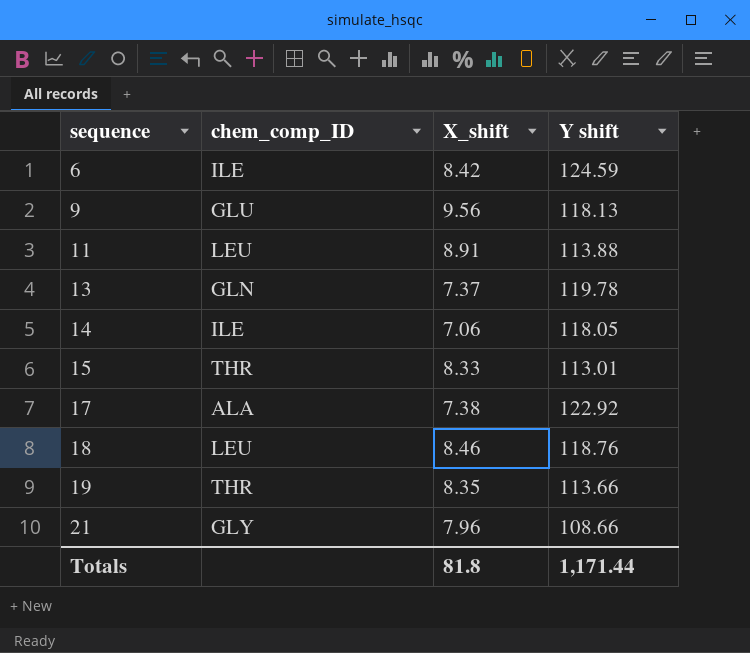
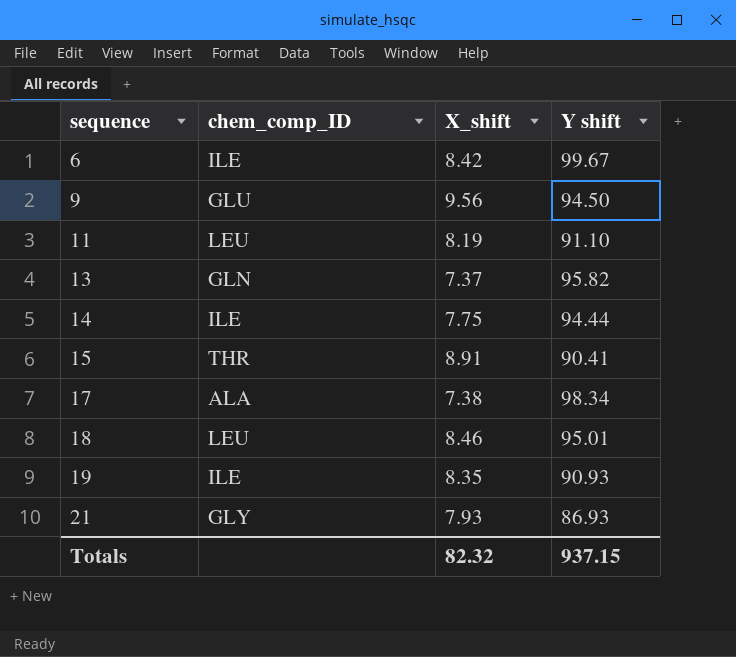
6 | Y shift: 124.59 -> 99.67
9 | Y shift: 118.13 -> 94.50
11 | X_shift: 8.91 -> 8.19
11 | Y shift: 113.88 -> 91.10
13 | Y shift: 119.78 -> 95.82
14 | X_shift: 7.06 -> 7.75
14 | Y shift: 118.05 -> 94.44
15 | X_shift: 8.33 -> 8.91
15 | Y shift: 113.01 -> 90.41
17 | Y shift: 122.92 -> 98.34
18 | Y shift: 118.76 -> 95.01
19 | chem_comp_ID: THR -> ILE
19 | Y shift: 113.66 -> 90.93
21 | X_shift: 7.96 -> 7.93
21 | Y shift: 108.66 -> 86.93
Totals | X_shift: 81.8 -> 82.32
Totals | Y shift: 1,171.44 -> 937.15

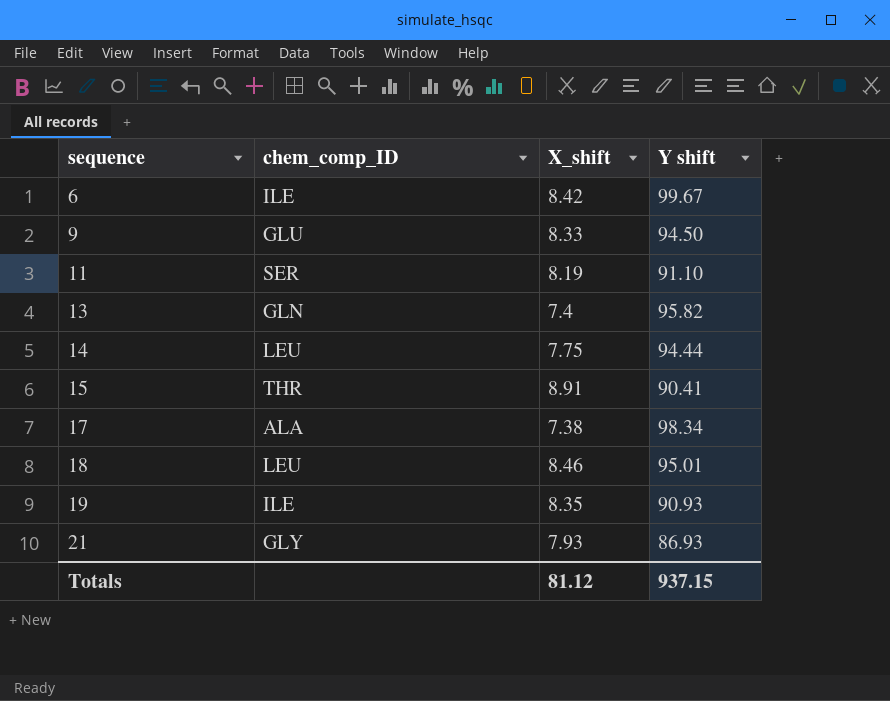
9 | X_shift: 9.56 -> 8.33
11 | chem_comp_ID: LEU -> SER
13 | X_shift: 7.37 -> 7.4
14 | chem_comp_ID: ILE -> LEU
Totals | X_shift: 82.32 -> 81.12

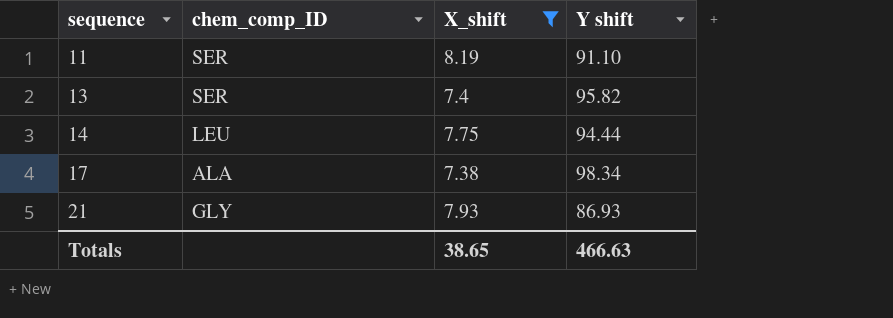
filter: none -> X_shift <= 8.19
13 | chem_comp_ID: GLN -> SER
Totals | X_shift: 81.12 -> 38.65
Totals | Y shift: 937.15 -> 466.63

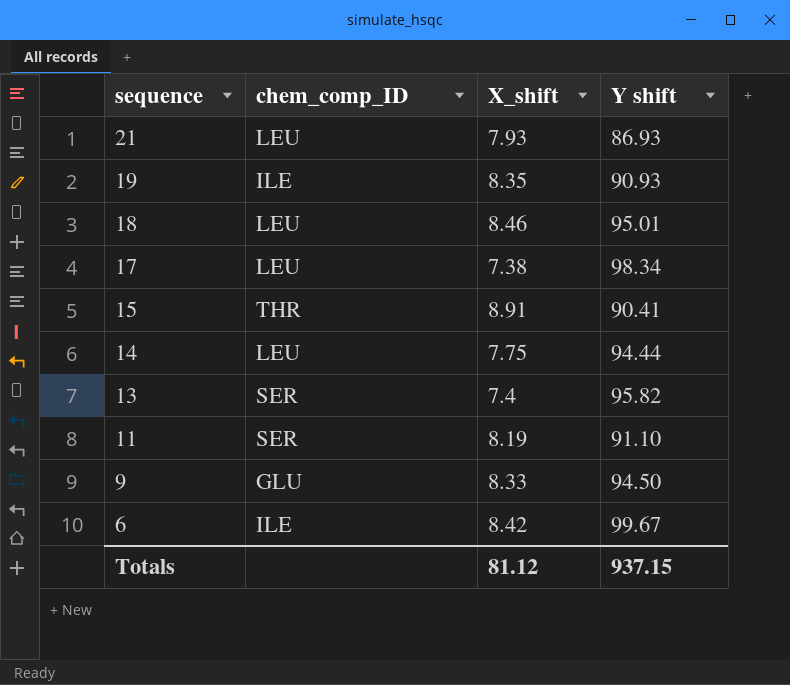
filter: X_shift <= 8.19 -> none
row order: sequence ascending -> sequence descending
21 | chem_comp_ID: GLY -> LEU
17 | chem_comp_ID: ALA -> LEU
Totals | X_shift: 38.65 -> 81.12
Totals | Y shift: 466.63 -> 937.15

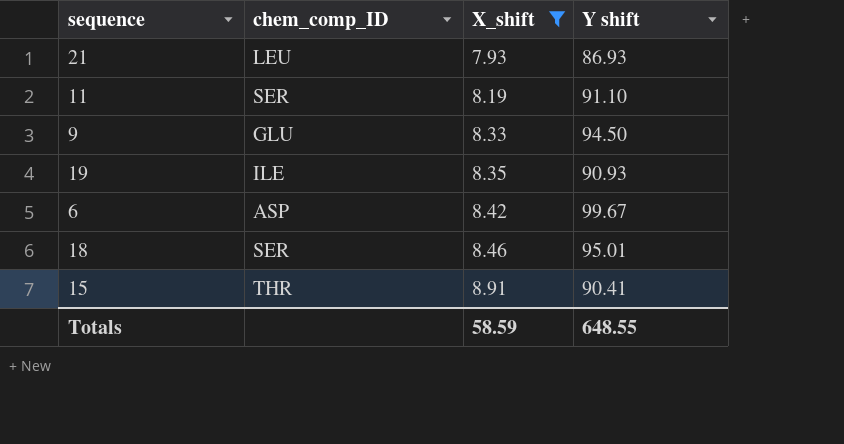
filter: none -> X_shift >= 7.93
row order: sequence descending -> X_shift ascending
6 | chem_comp_ID: ILE -> ASP
18 | chem_comp_ID: LEU -> SER
Totals | X_shift: 81.12 -> 58.59
Totals | Y shift: 937.15 -> 648.55

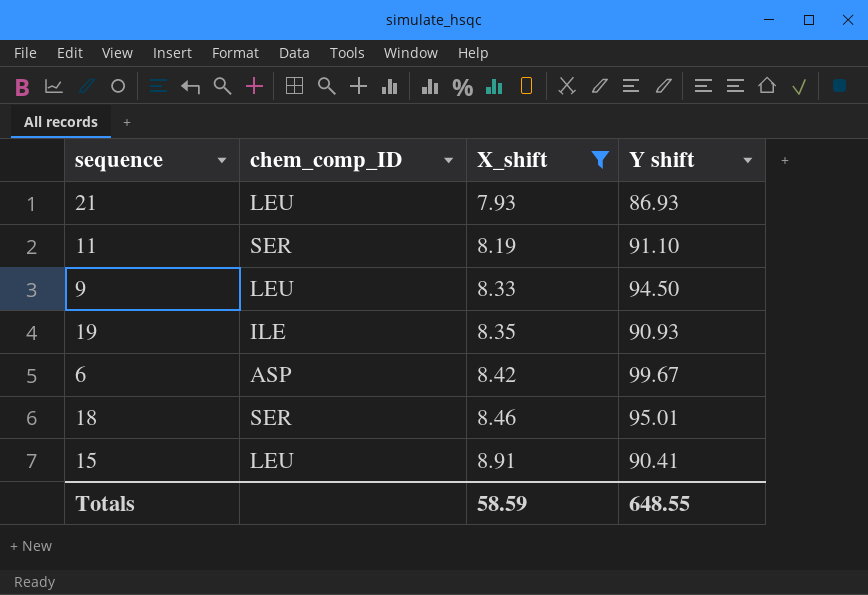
9 | chem_comp_ID: GLU -> LEU
15 | chem_comp_ID: THR -> LEU

